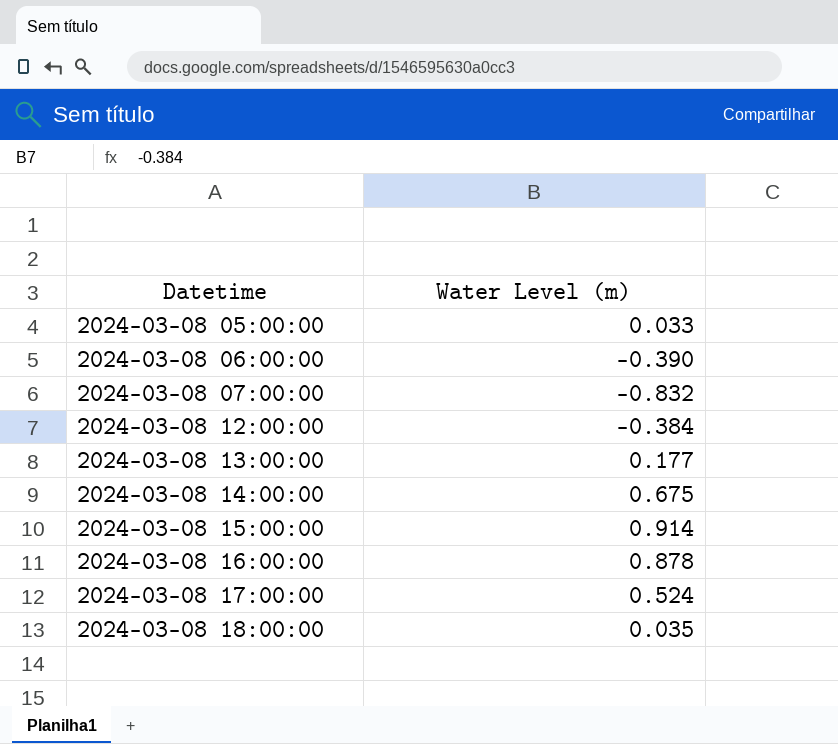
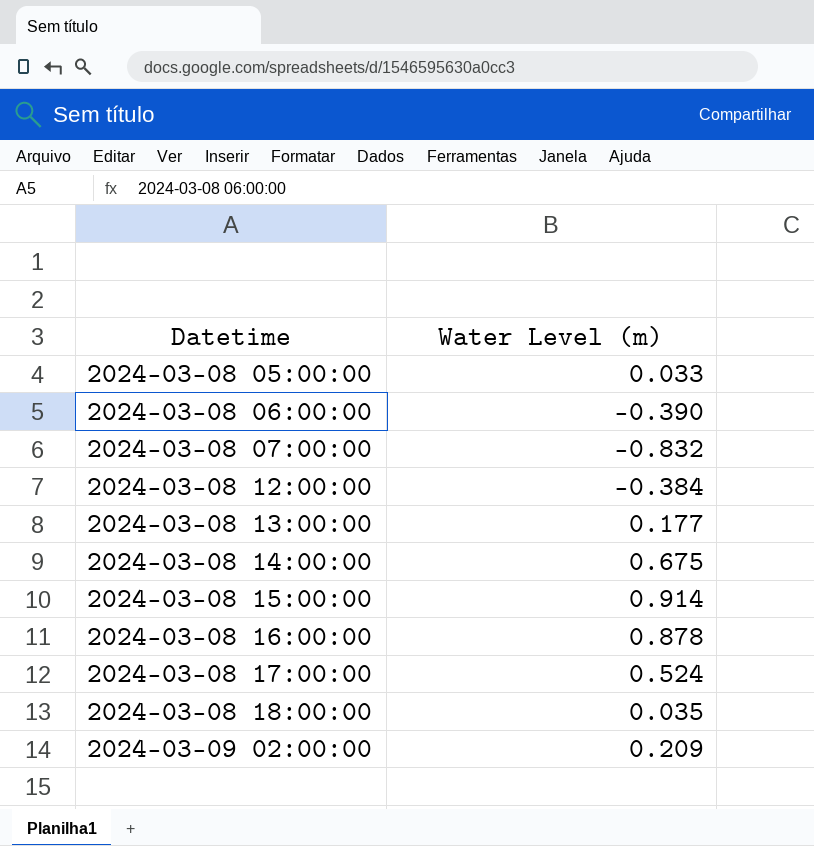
row 2024-03-09 02:00:00: none -> 0.209

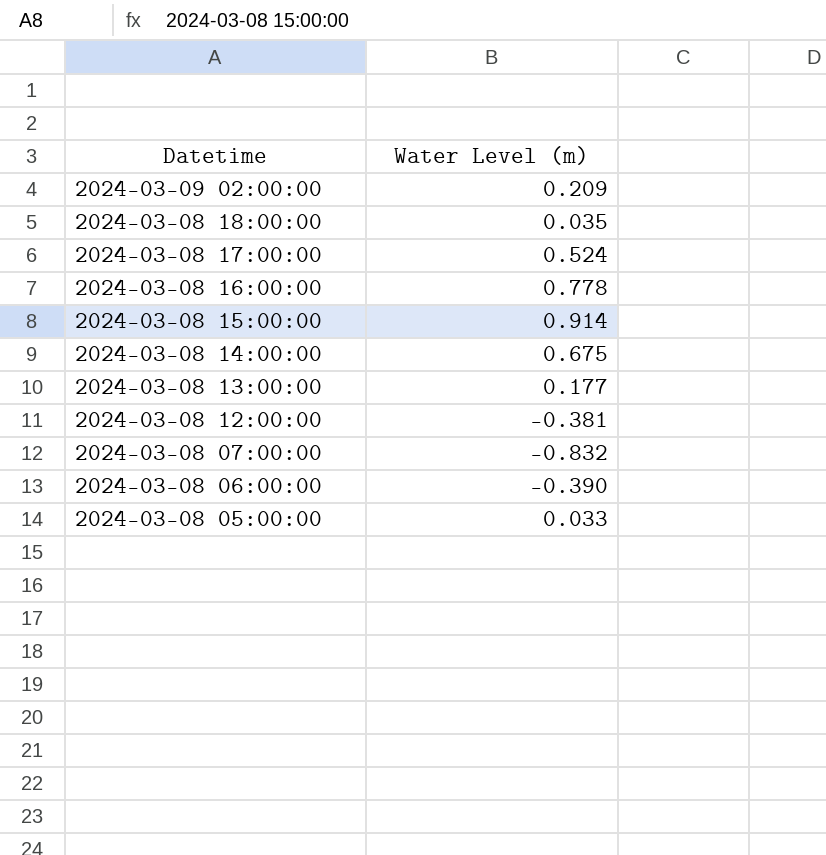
row order: Datetime ascending -> Datetime descending
2024-03-08 16:00:00 | Water Level (m): 0.878 -> 0.778
2024-03-08 12:00:00 | Water Level (m): -0.384 -> -0.381

